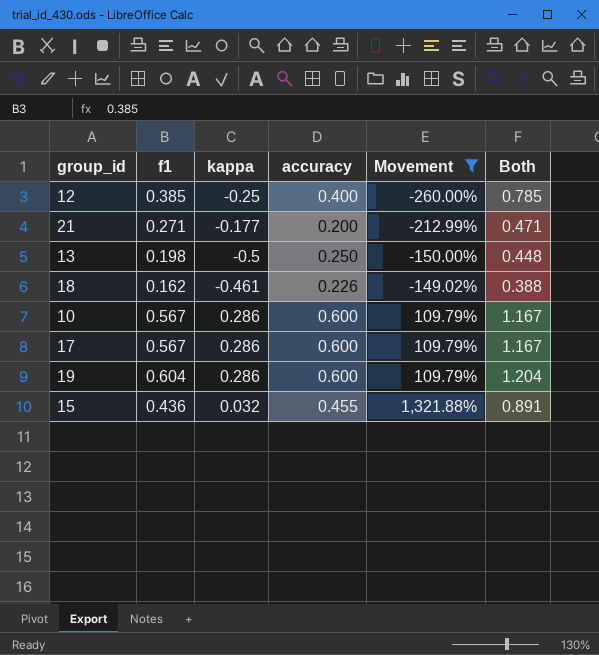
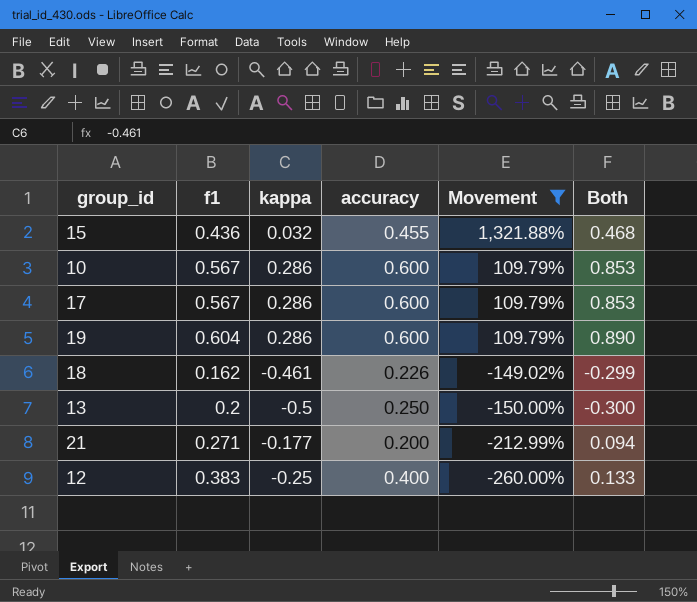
row order: Movement ascending -> Movement descending
column Both | formula: [f1] + [accuracy] -> [f1] + [kappa]
13 | f1: 0.198 -> 0.2
12 | f1: 0.385 -> 0.383

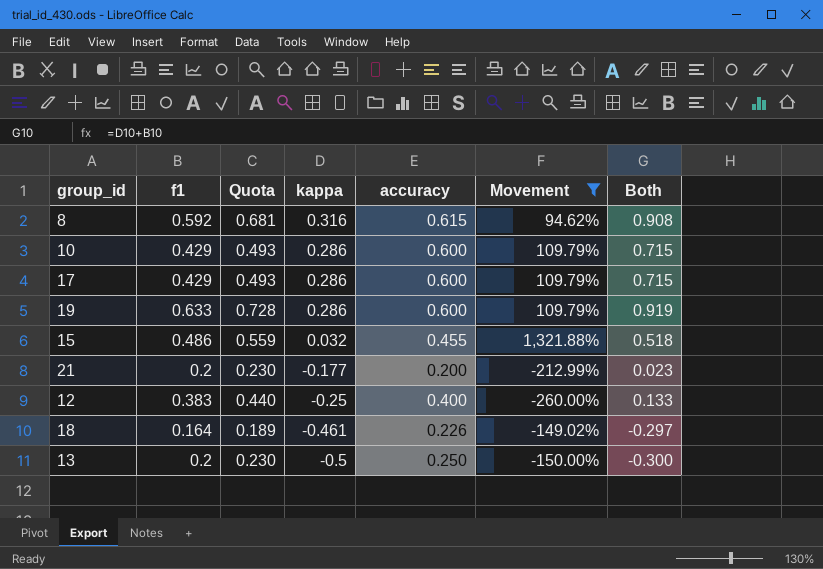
row order: Movement descending -> kappa descending
column Quota | formula: none -> [f1] * 1.15
row 8: none -> 0.592 | 0.681 | 0.316 | 0.615 | 94.62% | 0.908
10 | f1: 0.567 -> 0.429
10 | Both: 0.853 -> 0.715
17 | f1: 0.567 -> 0.429
17 | Both: 0.853 -> 0.715
19 | f1: 0.604 -> 0.633
19 | Both: 0.890 -> 0.919
15 | f1: 0.436 -> 0.486
15 | Both: 0.468 -> 0.518
21 | f1: 0.271 -> 0.2
21 | Both: 0.094 -> 0.023
18 | f1: 0.162 -> 0.164
18 | Both: -0.299 -> -0.297

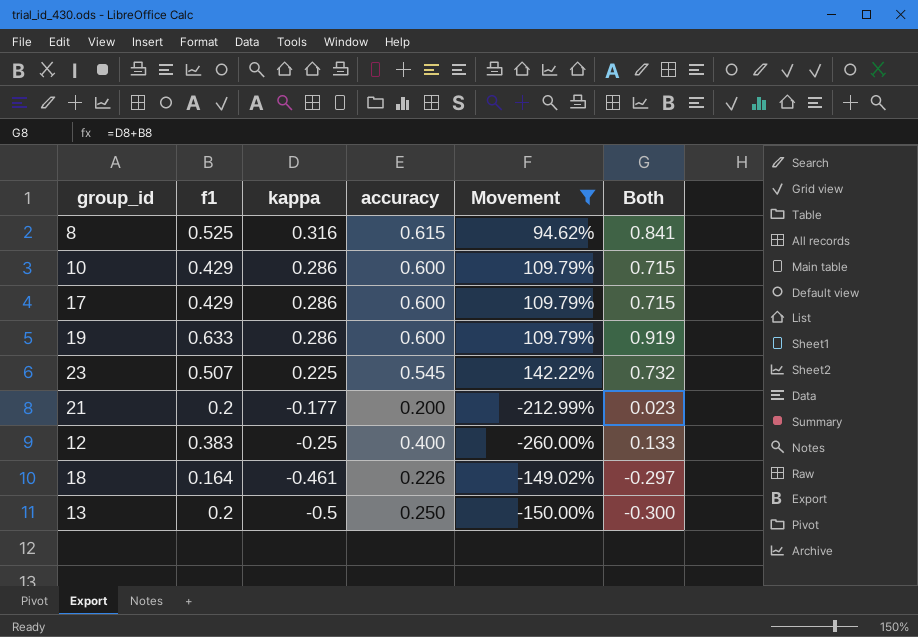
column Quota | formula: [f1] * 1.15 -> none
row 15: 0.486 | 0.559 | 0.032 | 0.455 | 1,321.88% | 0.518 -> none
8 | f1: 0.592 -> 0.525
8 | Both: 0.908 -> 0.841
row 23: none -> 0.507 | 0.225 | 0.545 | 142.22% | 0.732

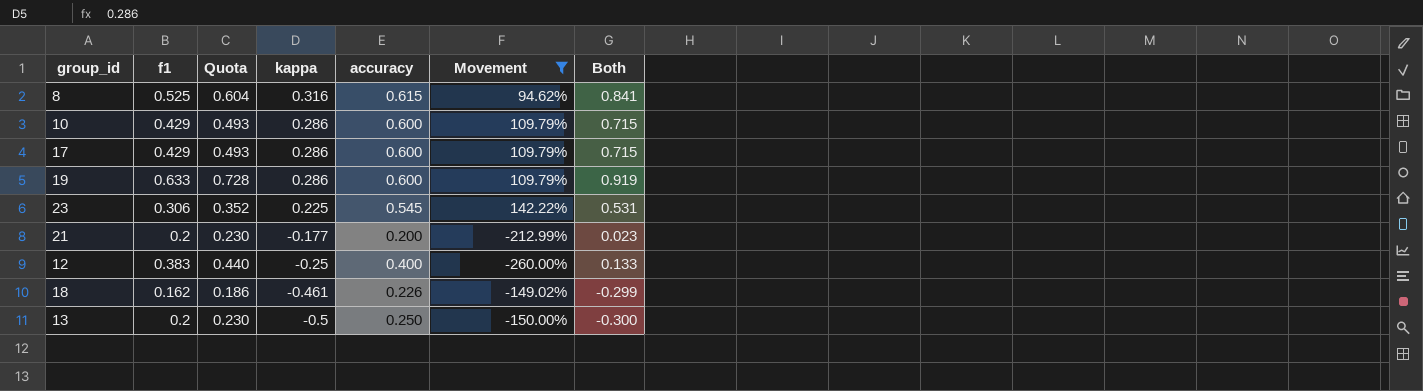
column Quota | formula: none -> [f1] * 1.15
23 | f1: 0.507 -> 0.306
23 | Both: 0.732 -> 0.531
18 | f1: 0.164 -> 0.162
18 | Both: -0.297 -> -0.299

